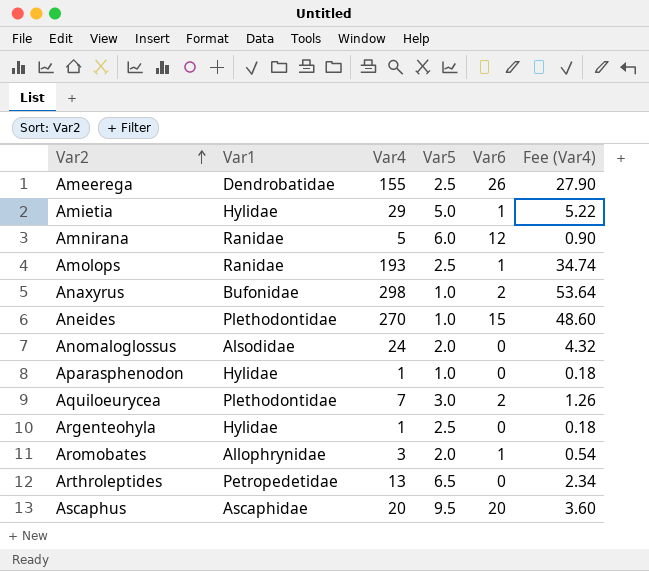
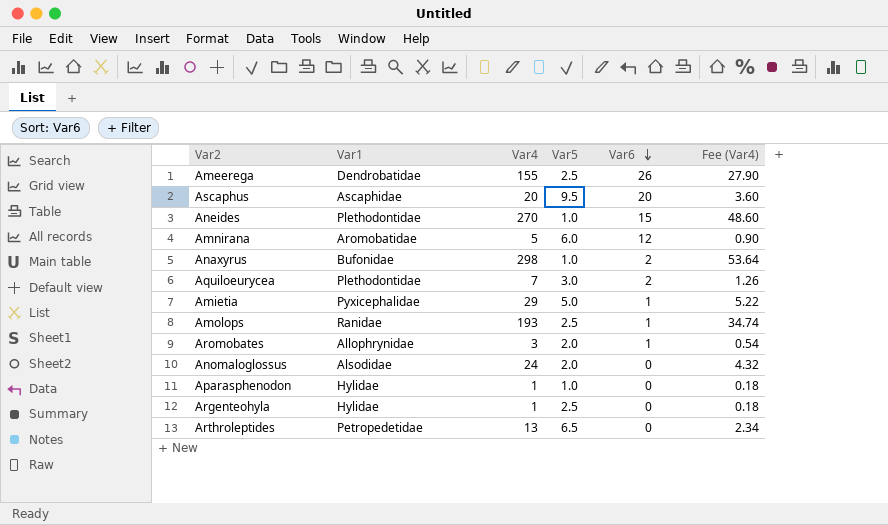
row order: Var2 ascending -> Var6 descending
Amnirana | Var1: Ranidae -> Aromobatidae
Amietia | Var1: Hylidae -> Pyxicephalidae

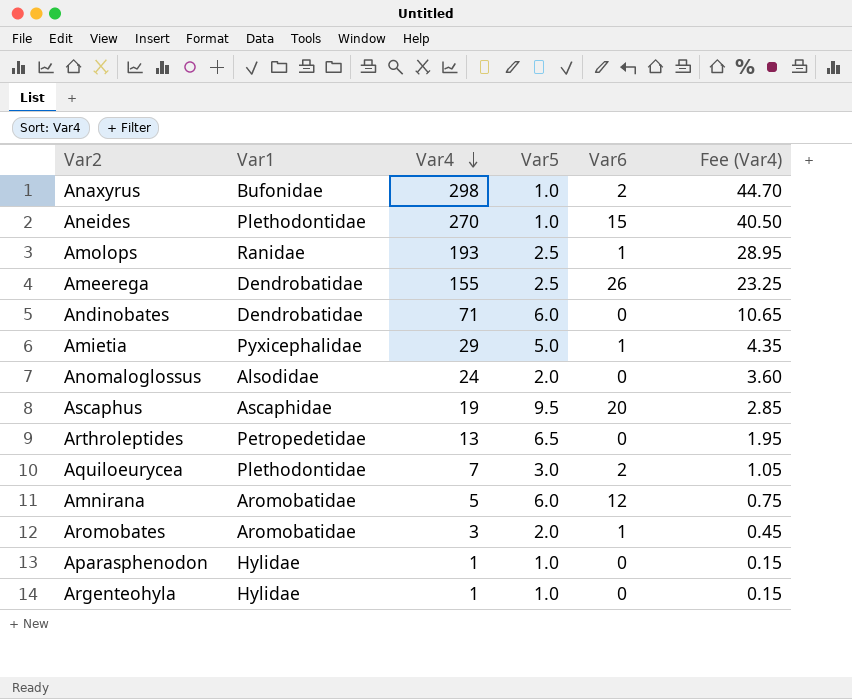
row order: Var6 descending -> Var4 descending
column Fee (Var4) | formula: [Var4] * 0.18 -> [Var4] * 0.15
row Andinobates: none -> Dendrobatidae | 71 | 6.0 | 0 | 10.65
Ascaphus | Var4: 20 -> 19
Aromobates | Var1: Allophrynidae -> Aromobatidae
Argenteohyla | Var5: 2.5 -> 1.0

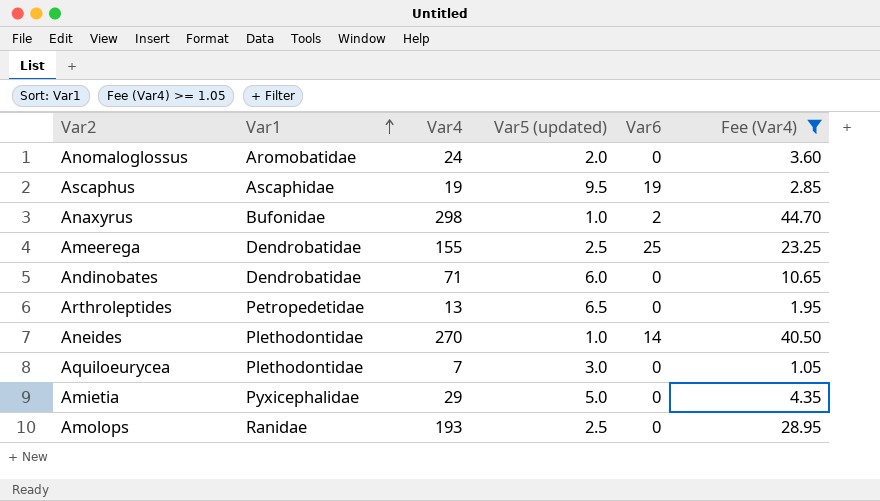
filter: none -> Fee (Var4) >= 1.05
row order: Var4 descending -> Var1 ascending
column name: Var5 -> Var5 (updated)
Anomaloglossus | Var1: Alsodidae -> Aromobatidae
Ascaphus | Var6: 20 -> 19
Ameerega | Var6: 26 -> 25
Aneides | Var6: 15 -> 14
Aquiloeurycea | Var6: 2 -> 0
Amietia | Var6: 1 -> 0
Amolops | Var6: 1 -> 0

